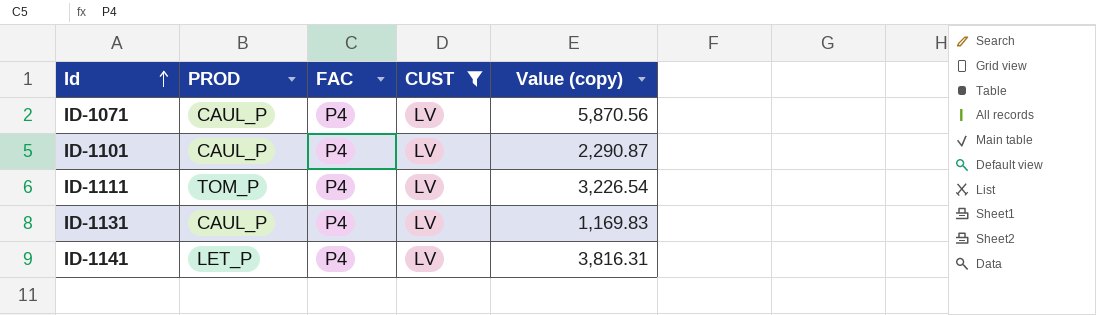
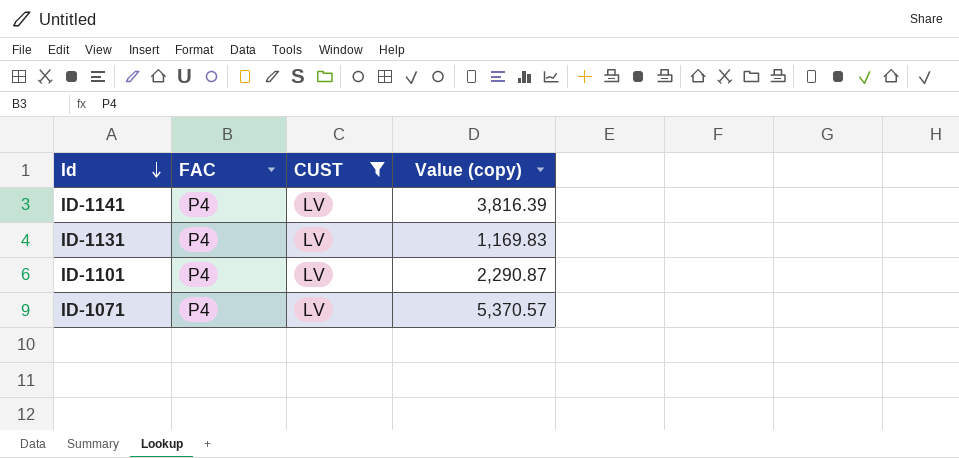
row order: Id ascending -> Id descending
column PROD | position: 2 -> none
row ID-1111: TOM_P | P4 | LV | 3,226.54 -> none
ID-1141 | Value (copy): 3,816.31 -> 3,816.39
ID-1071 | Value (copy): 5,870.56 -> 5,370.57

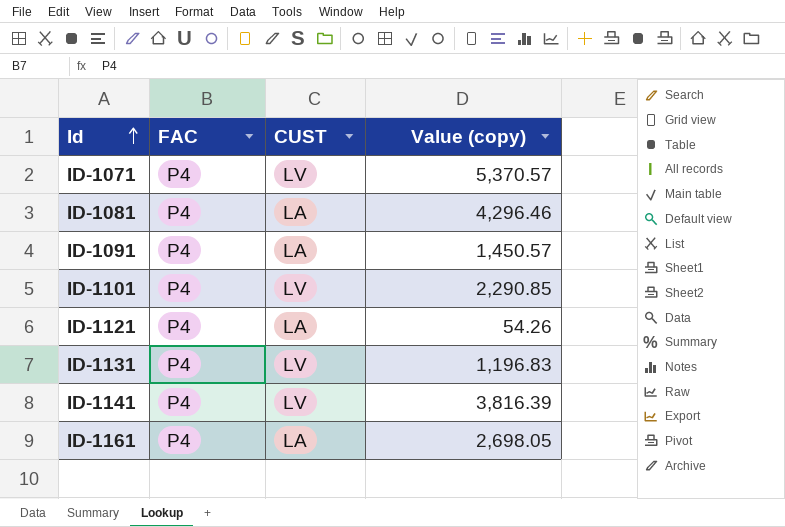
filter: CUST = LV -> none
row order: Id descending -> Id ascending
ID-1101 | Value (copy): 2,290.87 -> 2,290.85
ID-1131 | Value (copy): 1,169.83 -> 1,196.83

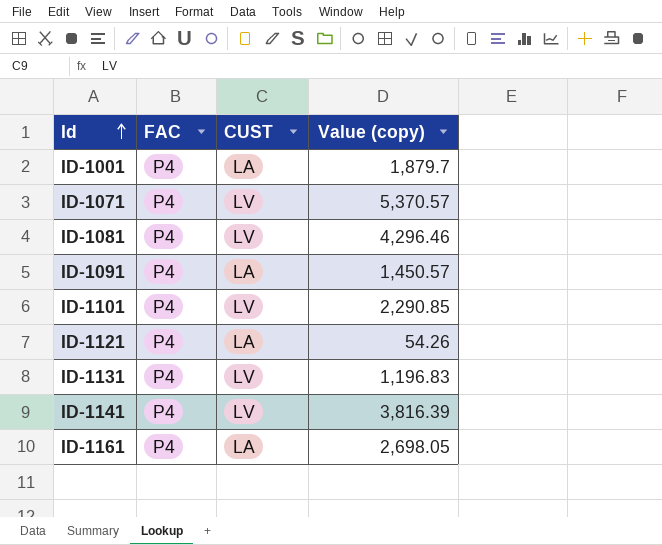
row ID-1001: none -> P4 | LA | 1,879.7
ID-1081 | CUST: LA -> LV

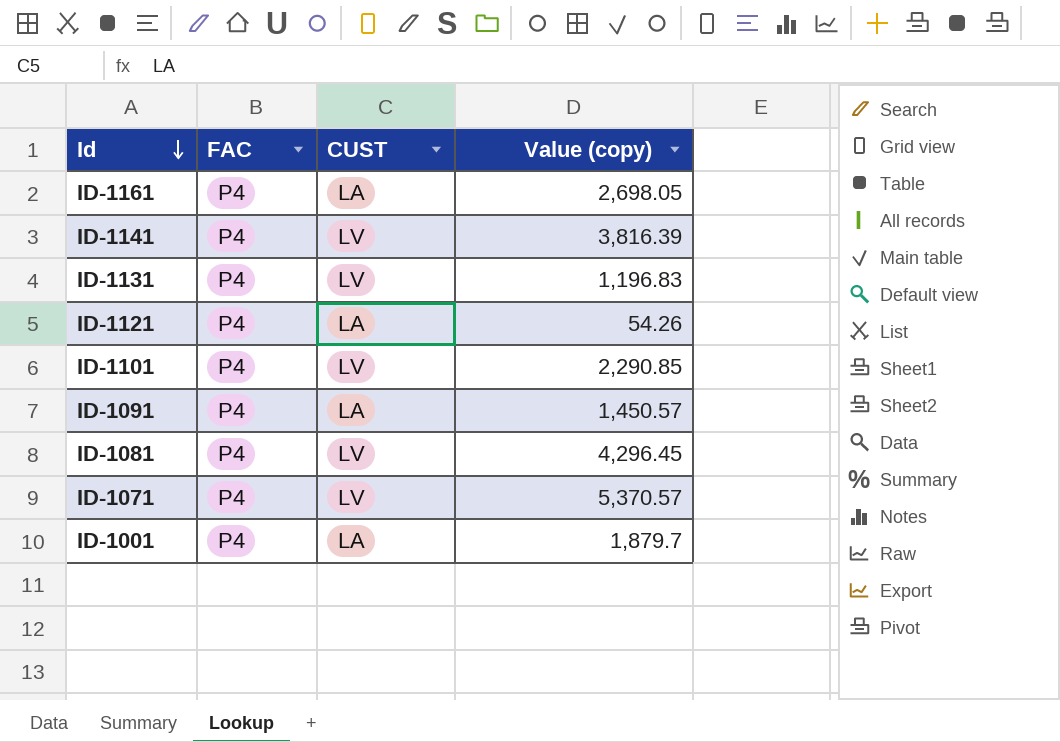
row order: Id ascending -> Id descending
ID-1081 | Value (copy): 4,296.46 -> 4,296.45

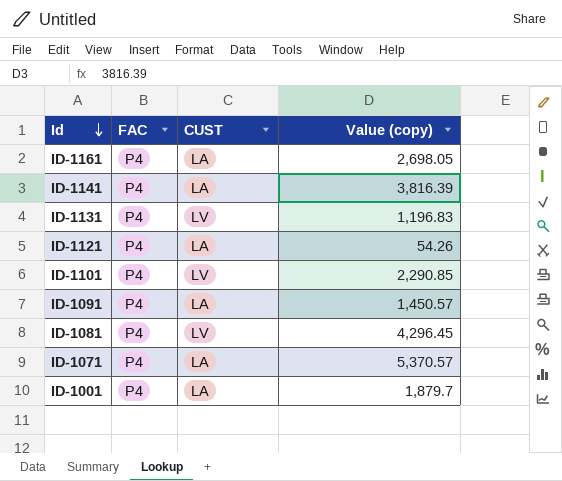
ID-1141 | CUST: LV -> LA
ID-1071 | CUST: LV -> LA

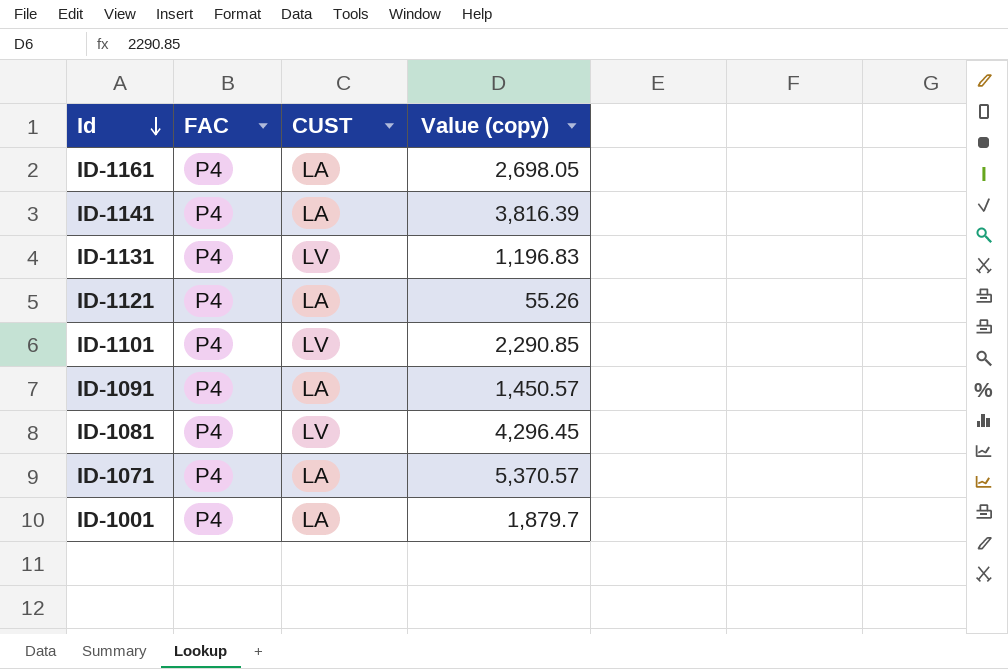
ID-1121 | Value (copy): 54.26 -> 55.26

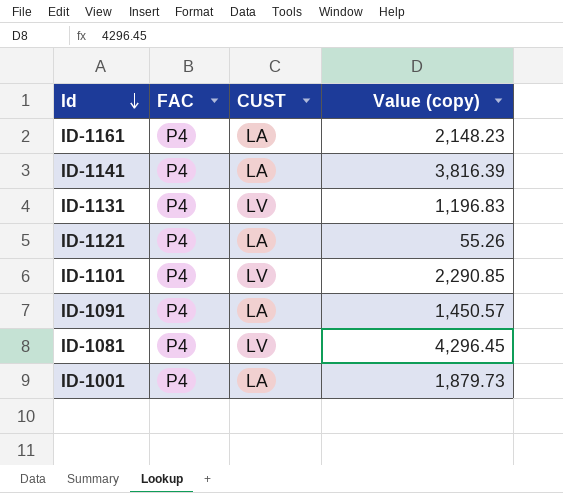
row ID-1071: P4 | LA | 5,370.57 -> none
ID-1161 | Value (copy): 2,698.05 -> 2,148.23
ID-1001 | Value (copy): 1,879.7 -> 1,879.73

